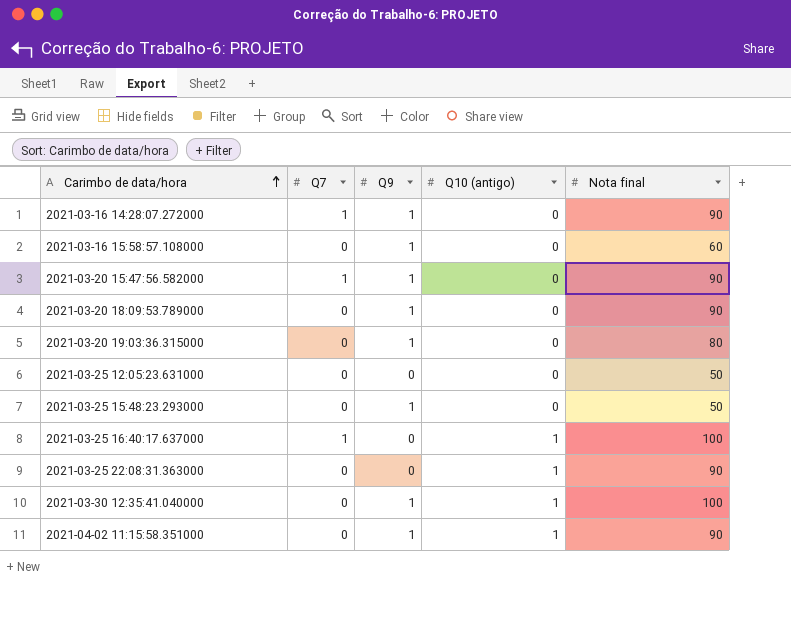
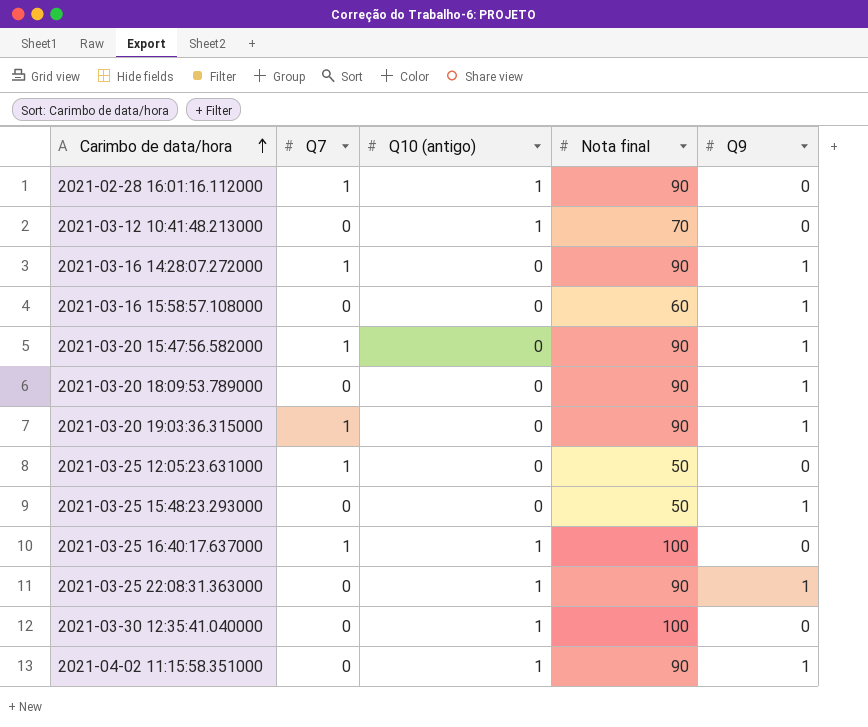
column Q9 | position: 3 -> 5
row 2021-02-28 16:01:16.112000: none -> 1 | 1 | 90 | 0
row 2021-03-12 10:41:48.213000: none -> 0 | 1 | 70 | 0
2021-03-20 19:03:36.315000 | Q7: 0 -> 1
2021-03-20 19:03:36.315000 | Nota final: 80 -> 90
2021-03-25 12:05:23.631000 | Q7: 0 -> 1
2021-03-25 22:08:31.363000 | Q9: 0 -> 1
2021-03-30 12:35:41.040000 | Q9: 1 -> 0

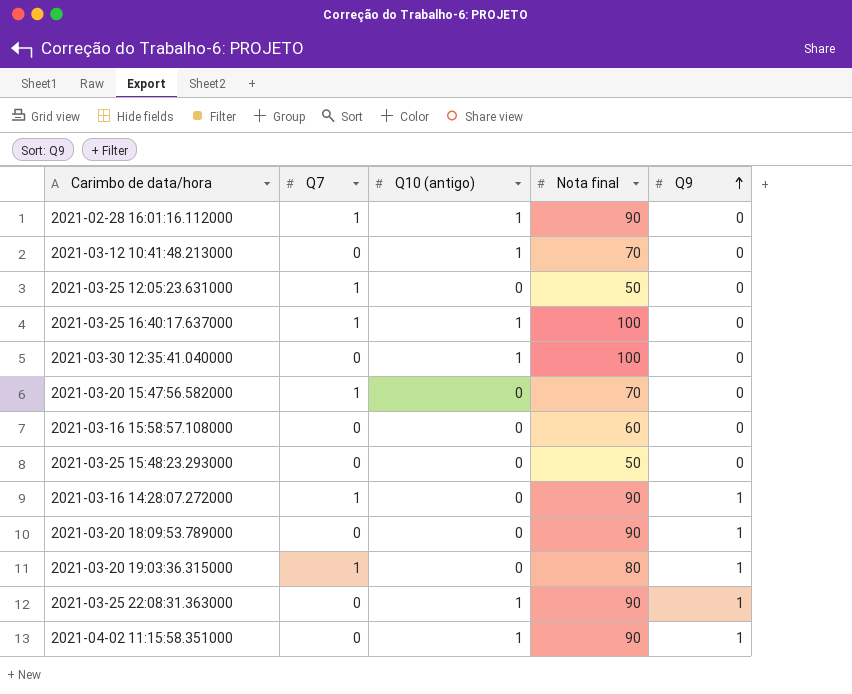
row order: Carimbo de data/hora ascending -> Q9 ascending
2021-03-20 15:47:56.582000 | Nota final: 90 -> 70
2021-03-20 15:47:56.582000 | Q9: 1 -> 0
2021-03-16 15:58:57.108000 | Q9: 1 -> 0
2021-03-25 15:48:23.293000 | Q9: 1 -> 0
2021-03-20 19:03:36.315000 | Nota final: 90 -> 80

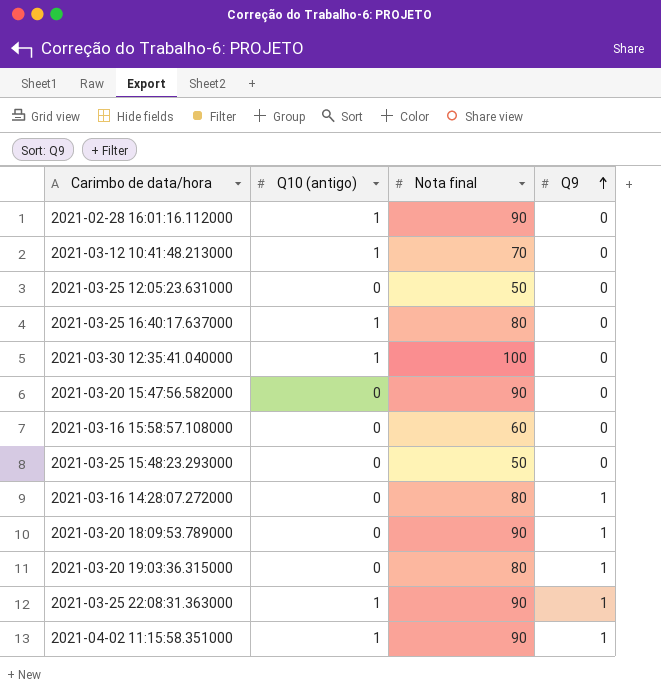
column Q7 | position: 2 -> none
2021-03-25 16:40:17.637000 | Nota final: 100 -> 80
2021-03-20 15:47:56.582000 | Nota final: 70 -> 90
2021-03-16 14:28:07.272000 | Nota final: 90 -> 80

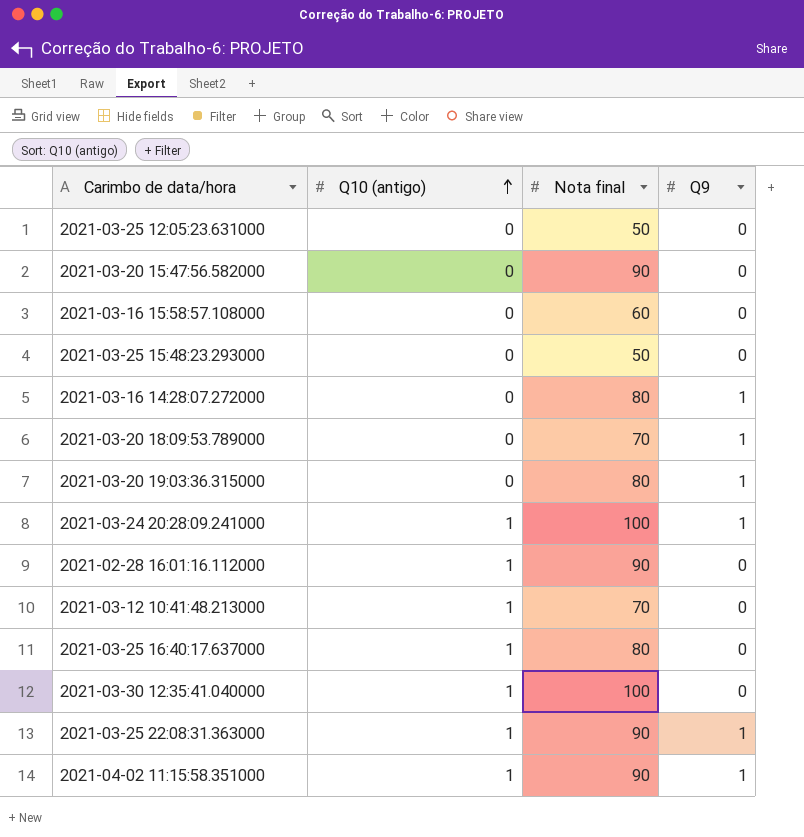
row order: Q9 ascending -> Q10 (antigo) ascending
2021-03-20 18:09:53.789000 | Nota final: 90 -> 70
row 2021-03-24 20:28:09.241000: none -> 1 | 100 | 1

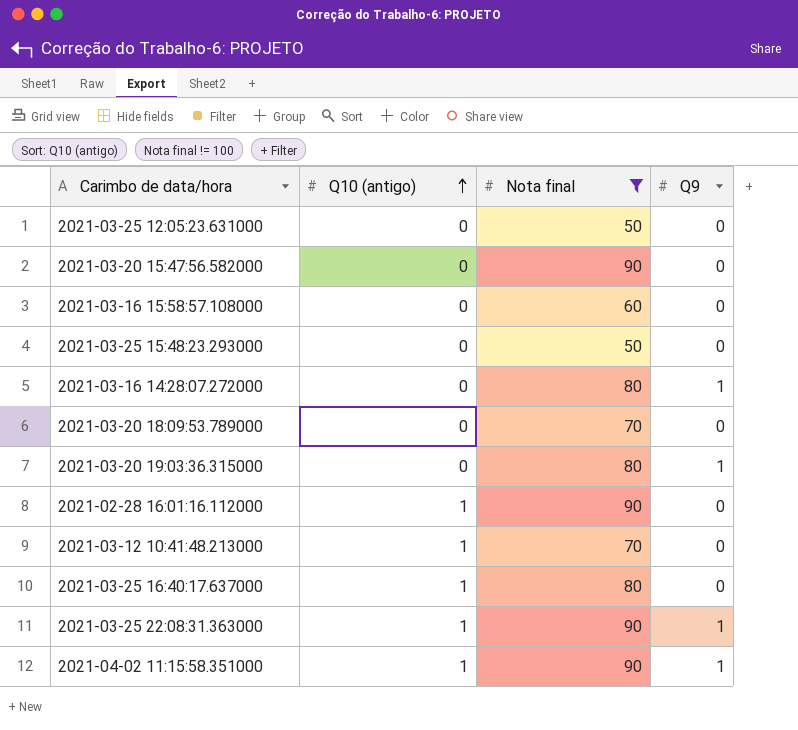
filter: none -> Nota final != 100
2021-03-20 18:09:53.789000 | Q9: 1 -> 0

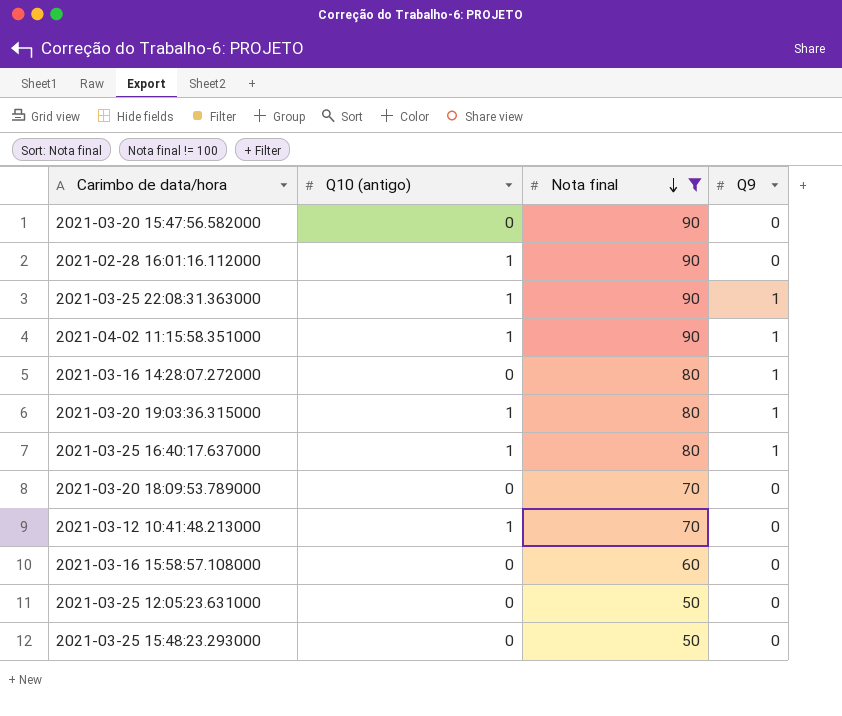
row order: Q10 (antigo) ascending -> Nota final descending
2021-03-20 19:03:36.315000 | Q10 (antigo): 0 -> 1
2021-03-25 16:40:17.637000 | Q9: 0 -> 1

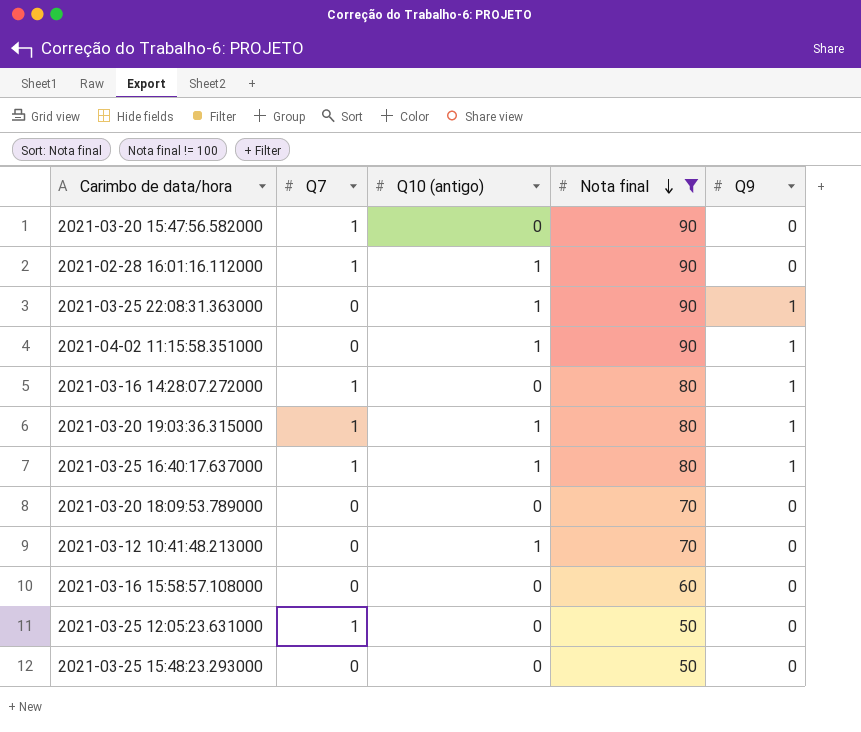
column Q7 | position: none -> 2

